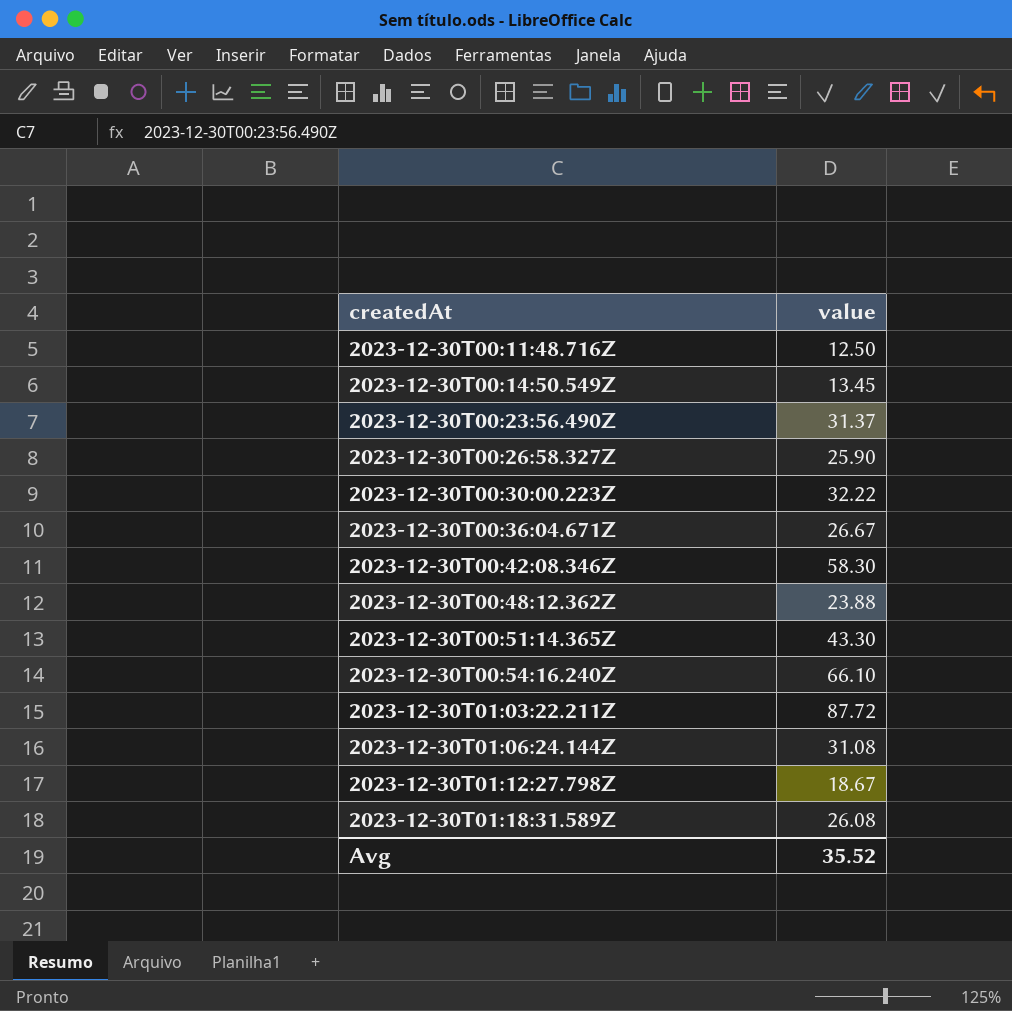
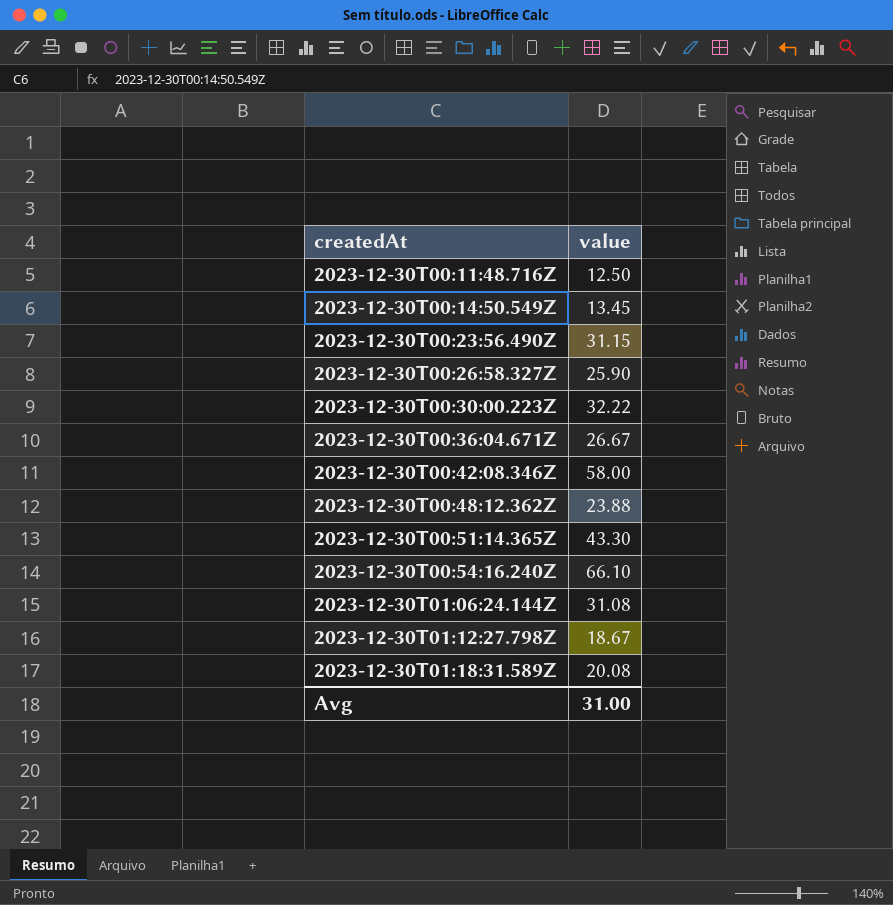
row 2023-12-30T01:03:22.211Z: 87.72 -> none
2023-12-30T00:23:56.490Z | value: 31.37 -> 31.15
2023-12-30T00:42:08.346Z | value: 58.30 -> 58.00
2023-12-30T01:18:31.589Z | value: 26.08 -> 20.08
Avg | value: 35.52 -> 31.00

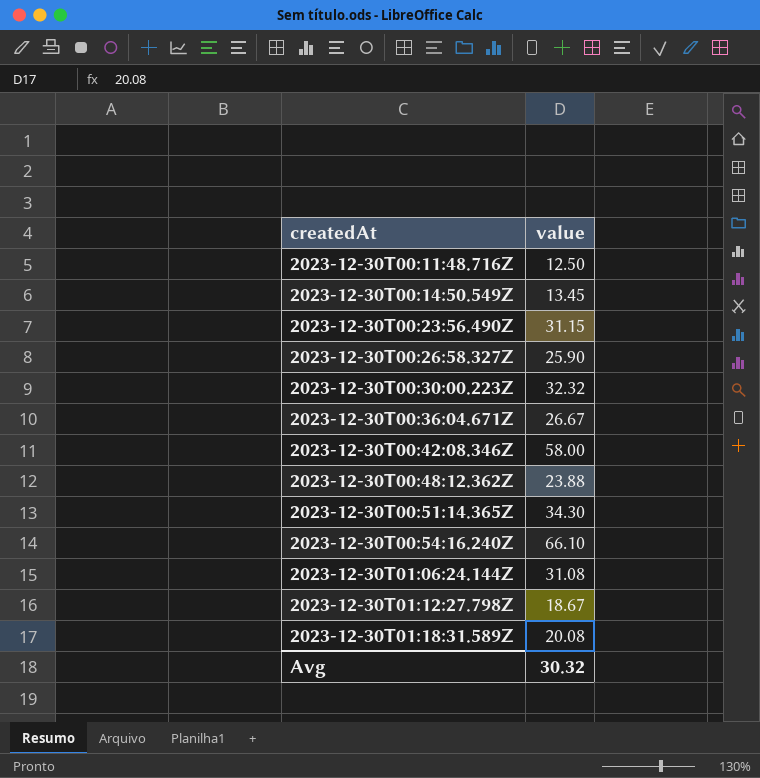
2023-12-30T00:30:00.223Z | value: 32.22 -> 32.32
2023-12-30T00:51:14.365Z | value: 43.30 -> 34.30
Avg | value: 31.00 -> 30.32

